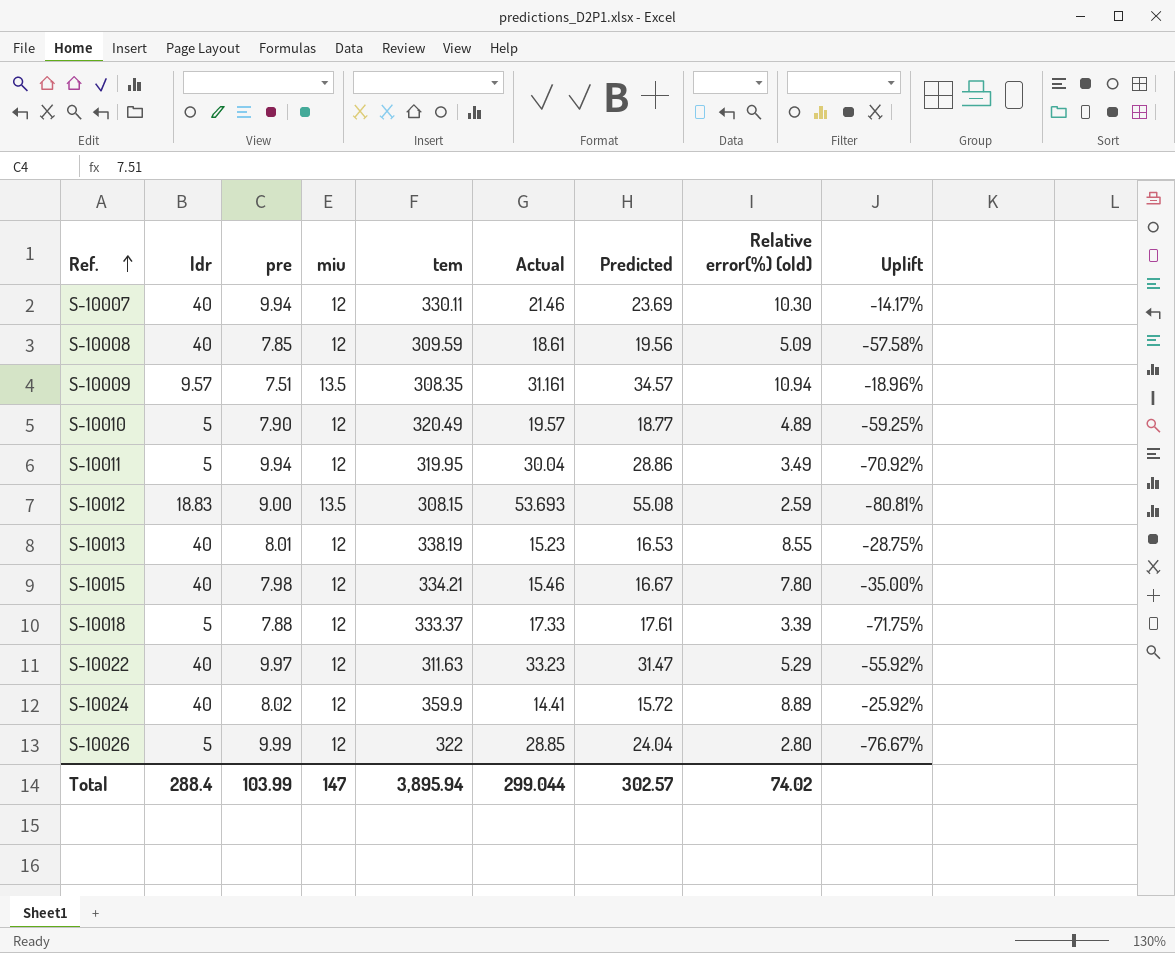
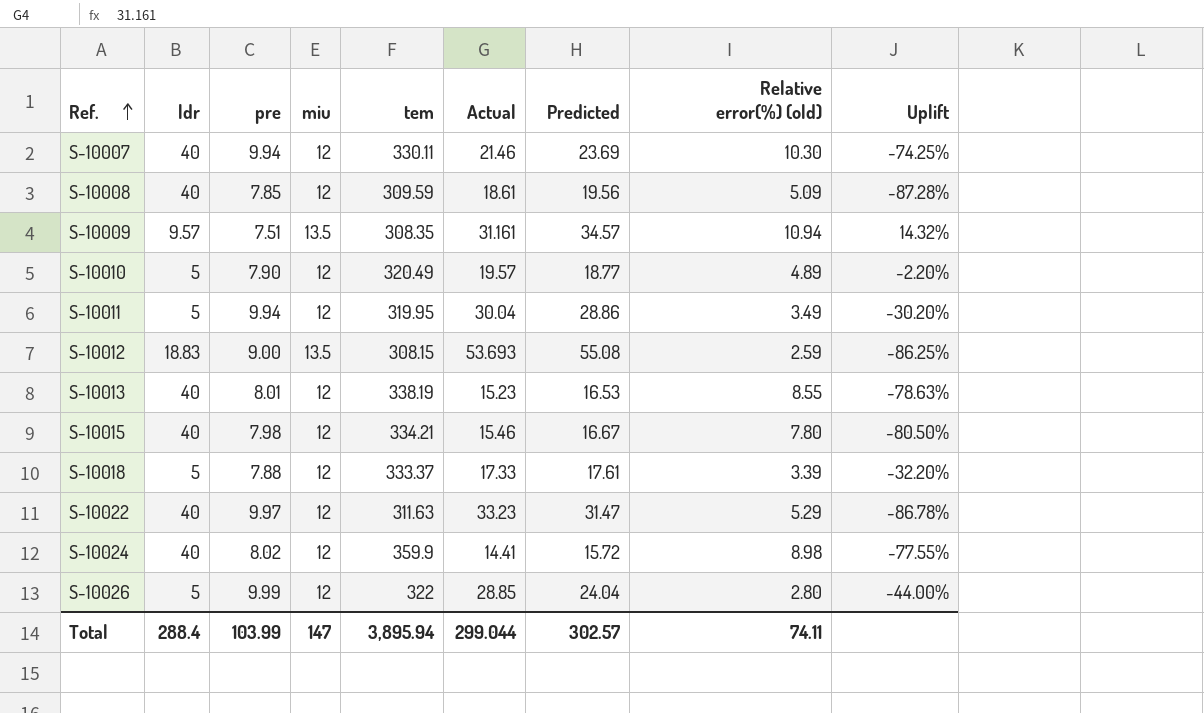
column Uplift | formula: ([Relative error(%) (old)] - [miu]) / [miu] -> ([Relative error(%) (old)] - [ldr]) / [ldr]
S-10024 | Relative error(%) (old): 8.89 -> 8.98
Total | Relative error(%) (old): 74.02 -> 74.11

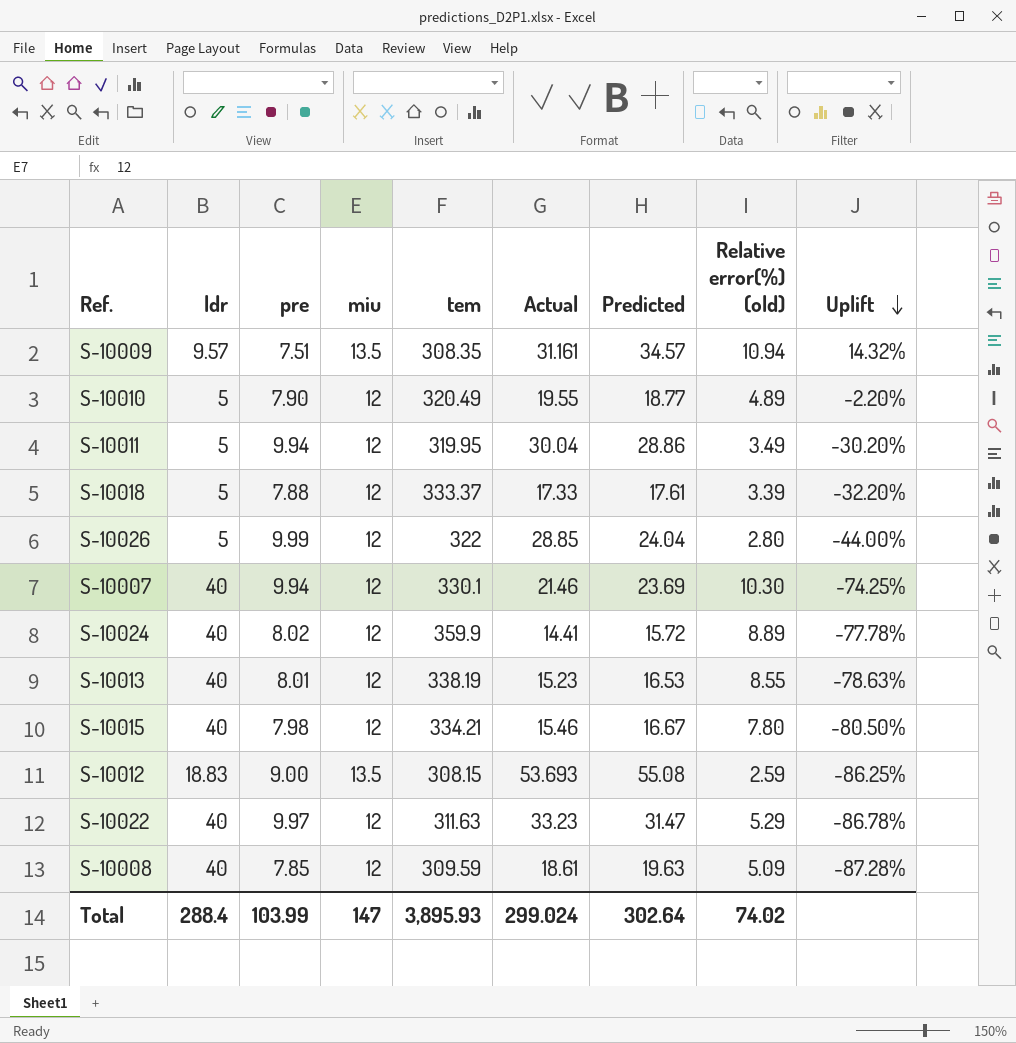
row order: Ref. ascending -> Uplift descending
S-10010 | Actual: 19.57 -> 19.55
S-10007 | tem: 330.11 -> 330.1
S-10024 | Relative error(%) (old): 8.98 -> 8.89
S-10024 | Uplift: -77.55% -> -77.78%
S-10008 | Predicted: 19.56 -> 19.63
Total | tem: 3,895.94 -> 3,895.93
Total | Actual: 299.044 -> 299.024
Total | Predicted: 302.57 -> 302.64
Total | Relative error(%) (old): 74.11 -> 74.02

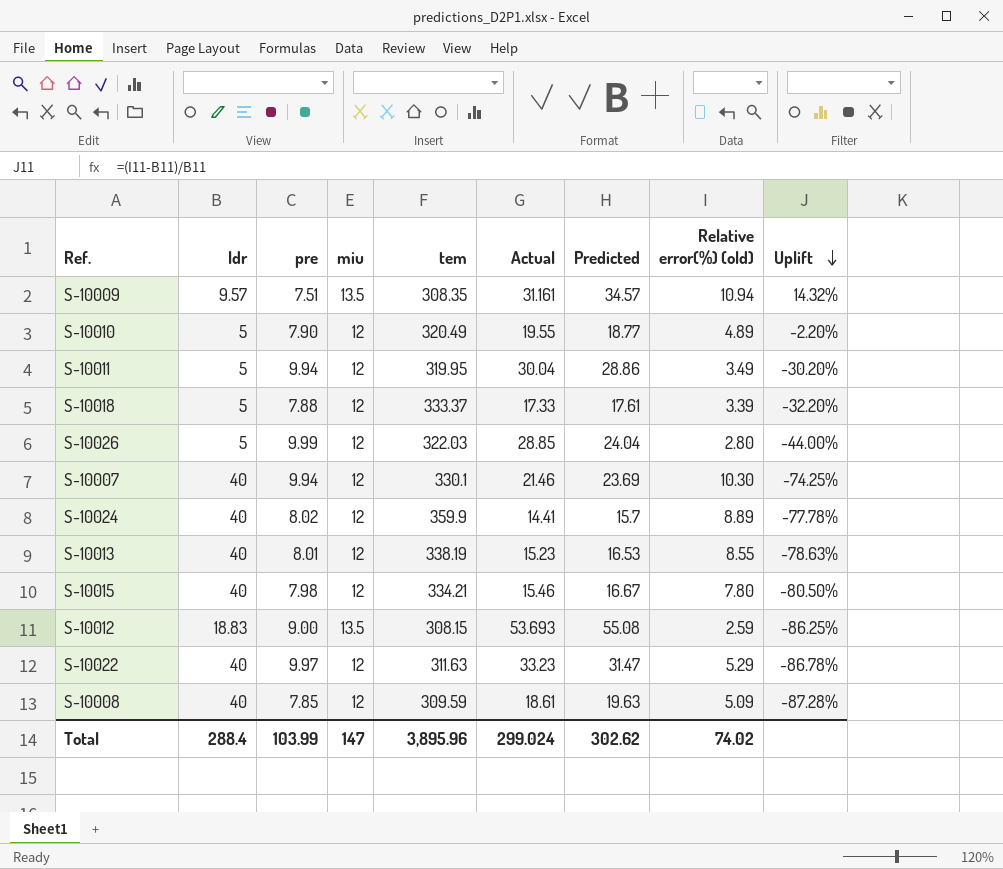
S-10026 | tem: 322 -> 322.03
S-10024 | Predicted: 15.72 -> 15.7
Total | tem: 3,895.93 -> 3,895.96
Total | Predicted: 302.64 -> 302.62

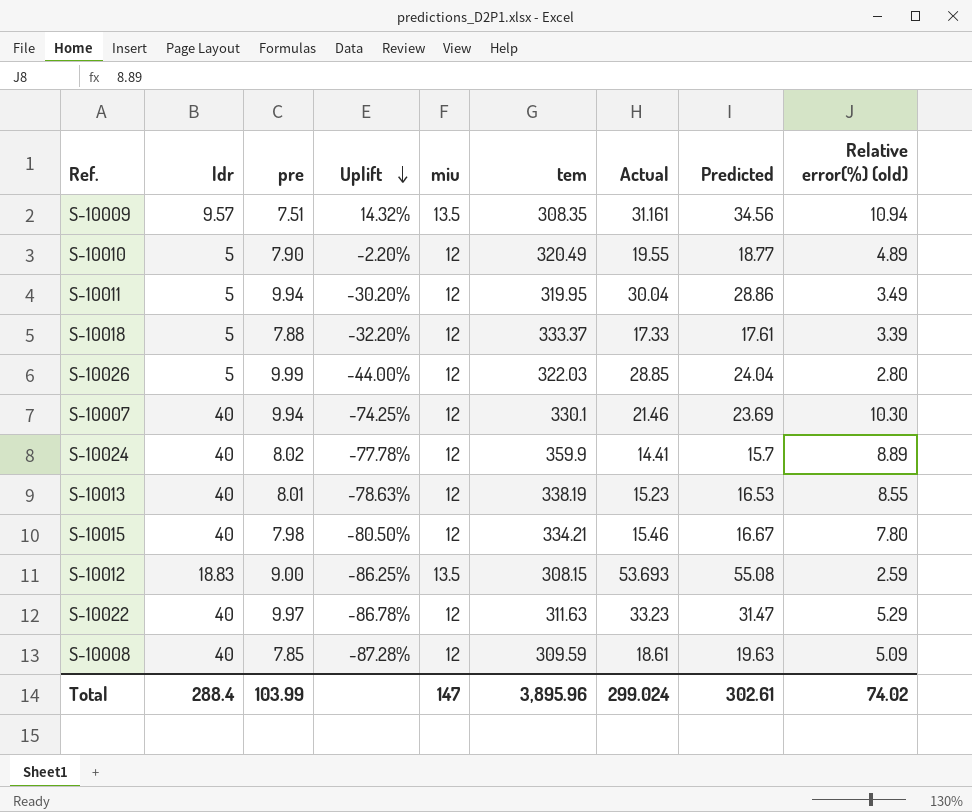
column Uplift | position: 9 -> 4
S-10009 | Predicted: 34.57 -> 34.56
Total | Predicted: 302.62 -> 302.61

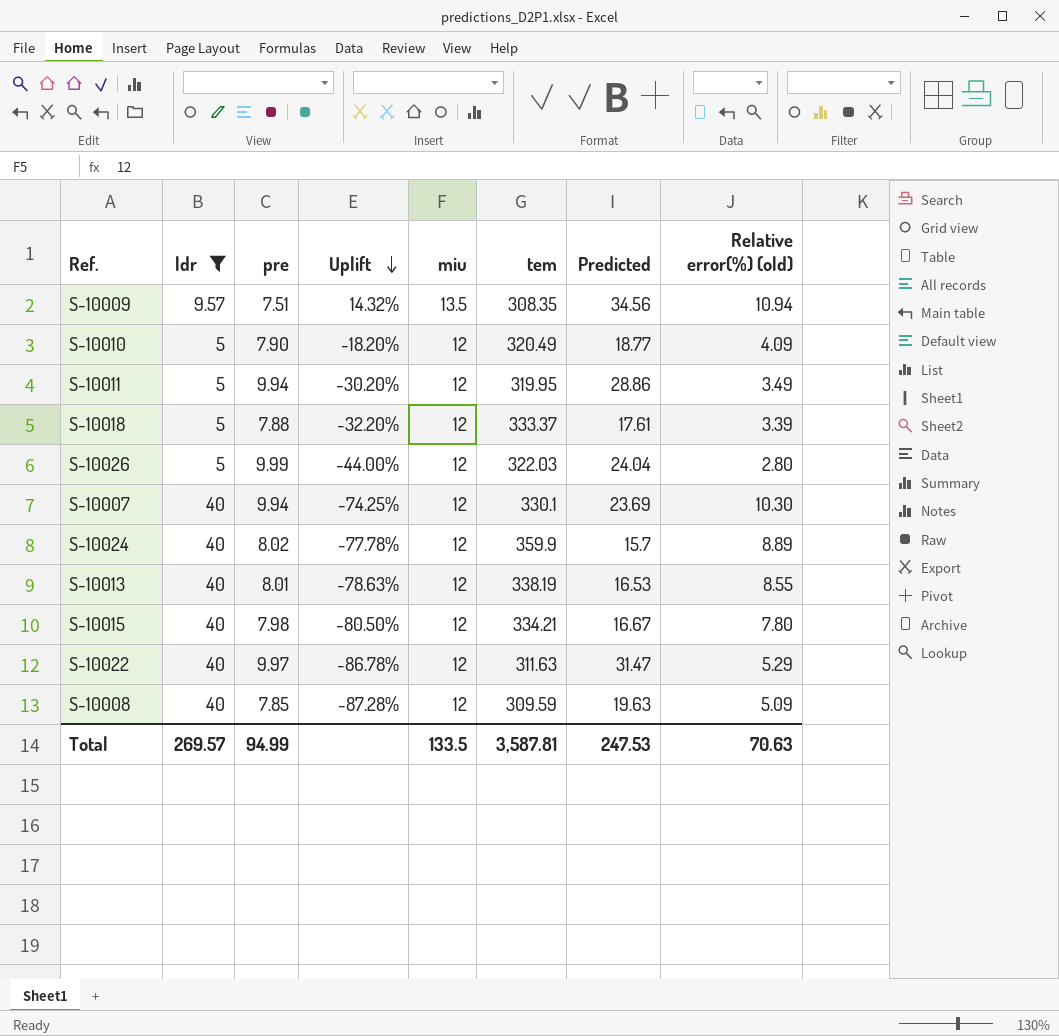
filter: none -> ldr != 18.83
column Actual | position: 7 -> none
S-10010 | Uplift: -2.20% -> -18.20%
S-10010 | Relative error(%) (old): 4.89 -> 4.09
Total | ldr: 288.4 -> 269.57
Total | pre: 103.99 -> 94.99
Total | miu: 147 -> 133.5
Total | tem: 3,895.96 -> 3,587.81
Total | Predicted: 302.61 -> 247.53
Total | Relative error(%) (old): 74.02 -> 70.63

